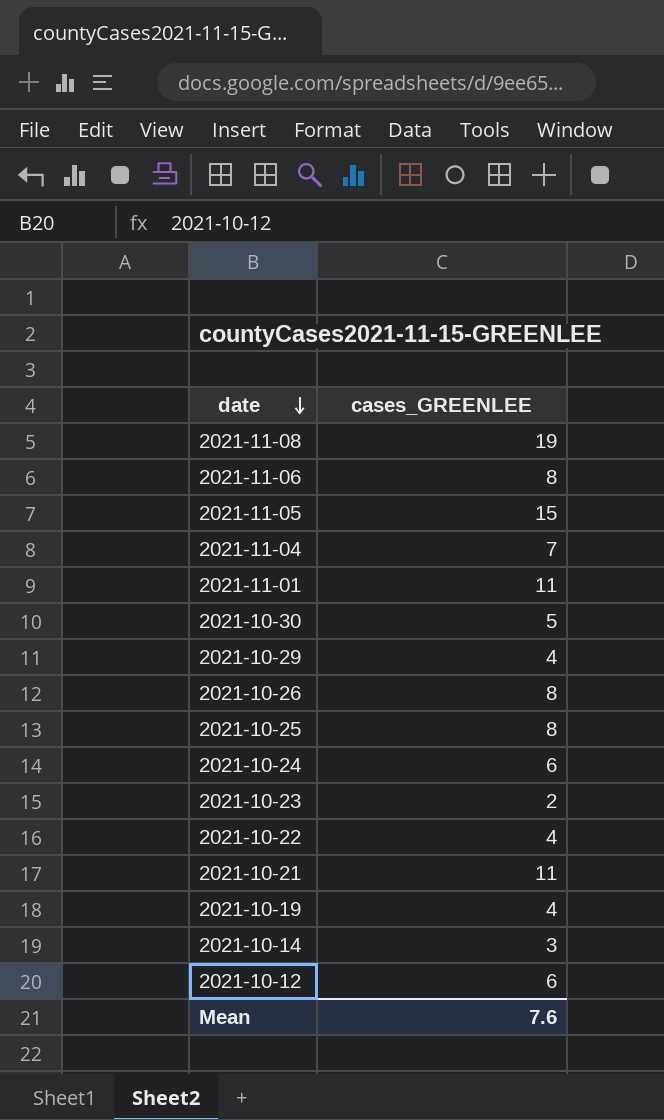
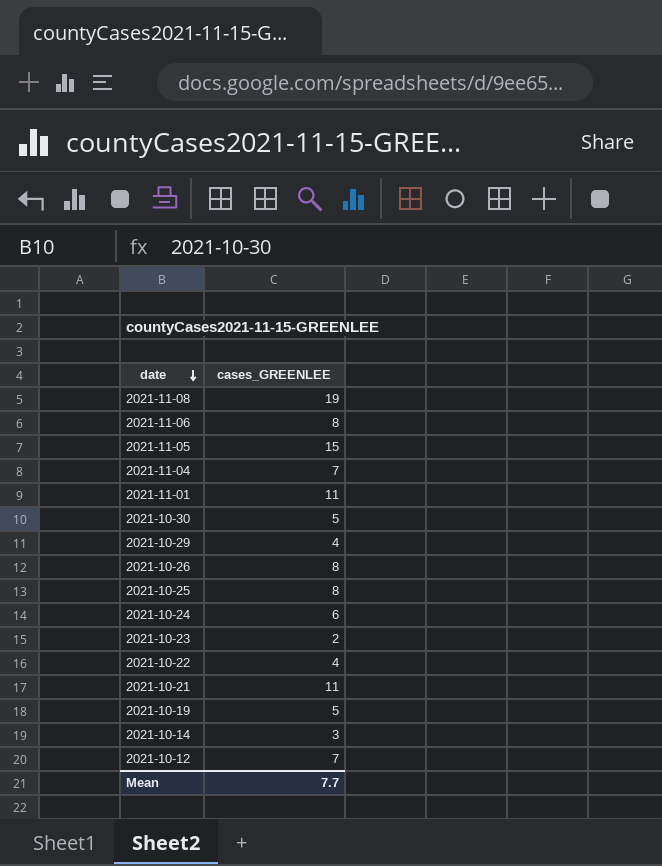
2021-10-19 | cases_GREENLEE: 4 -> 5
2021-10-12 | cases_GREENLEE: 6 -> 7
Mean | cases_GREENLEE: 7.6 -> 7.7

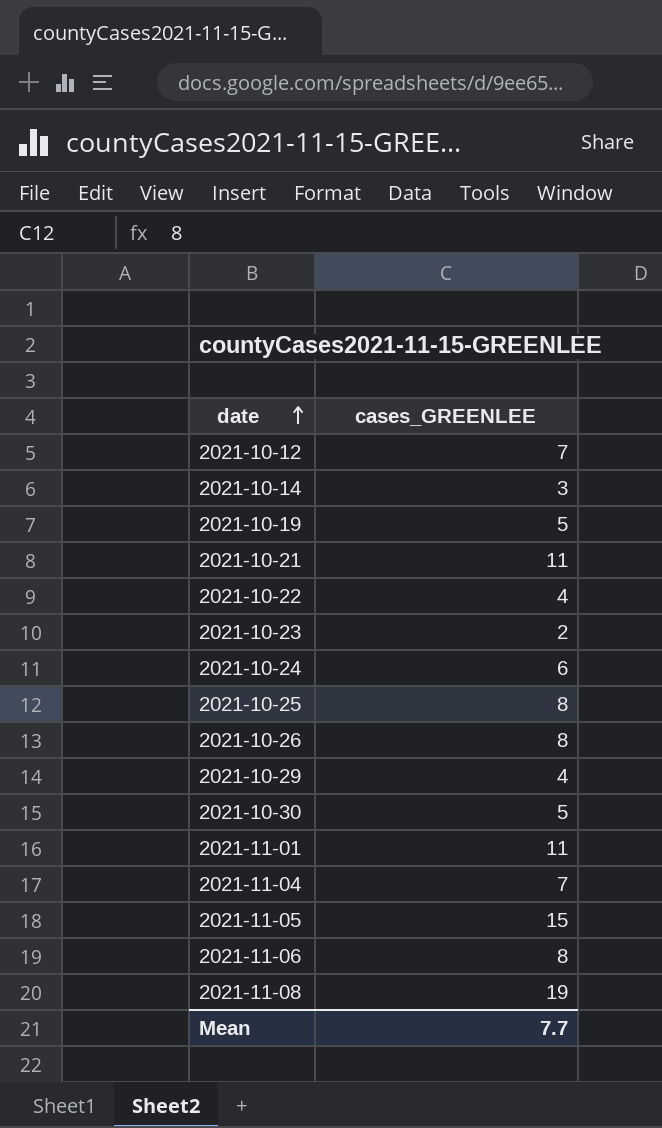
row order: date descending -> date ascending

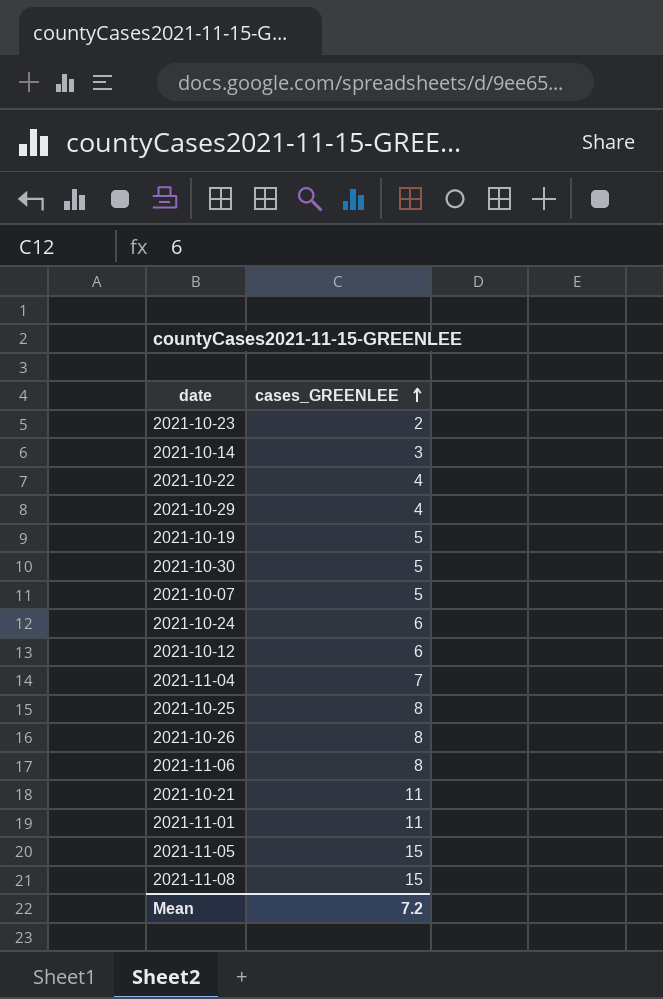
row order: date ascending -> cases_GREENLEE ascending
row 2021-10-07: none -> 5
2021-10-12 | cases_GREENLEE: 7 -> 6
2021-11-08 | cases_GREENLEE: 19 -> 15
Mean | cases_GREENLEE: 7.7 -> 7.2

